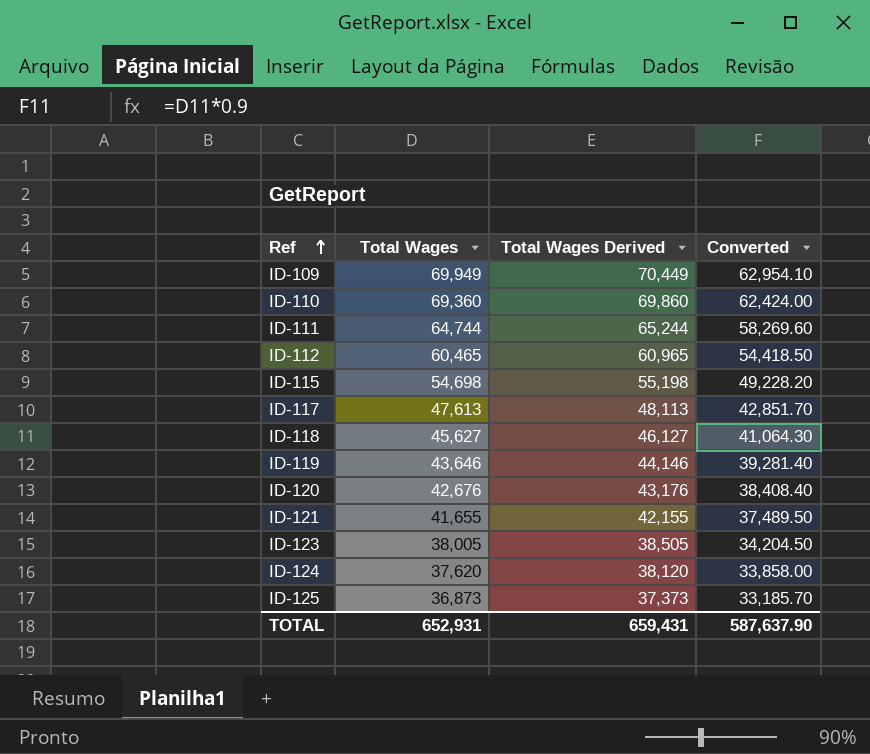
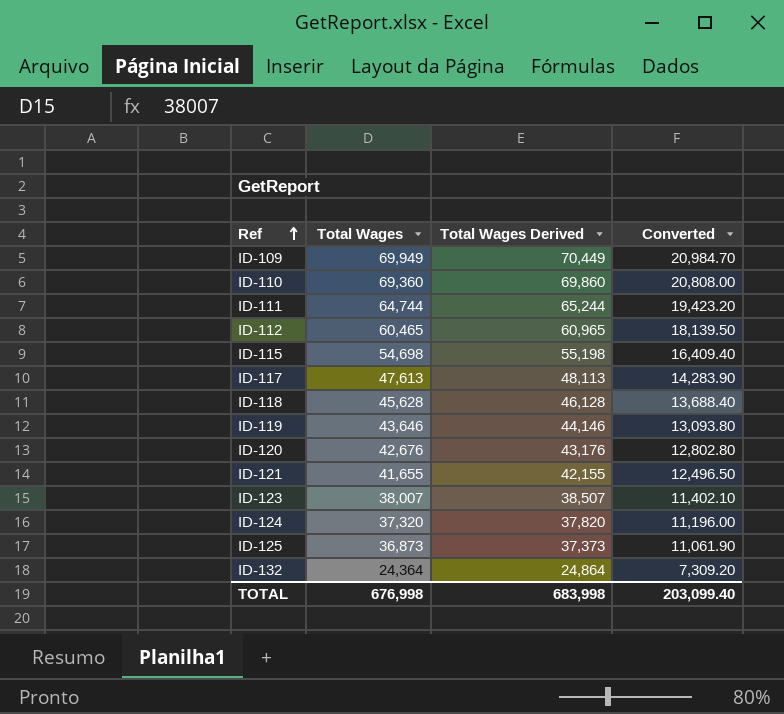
column Converted | formula: [Total Wages] * 0.9 -> [Total Wages] * 0.3
ID-118 | Total Wages: 45,627 -> 45,628
ID-118 | Total Wages Derived: 46,127 -> 46,128
ID-123 | Total Wages: 38,005 -> 38,007
ID-123 | Total Wages Derived: 38,505 -> 38,507
ID-124 | Total Wages: 37,620 -> 37,320
ID-124 | Total Wages Derived: 38,120 -> 37,820
row ID-132: none -> 24,364 | 24,864 | 7,309.20
TOTAL | Total Wages: 652,931 -> 676,998
TOTAL | Total Wages Derived: 659,431 -> 683,998
TOTAL | Converted: 587,637.90 -> 203,099.40

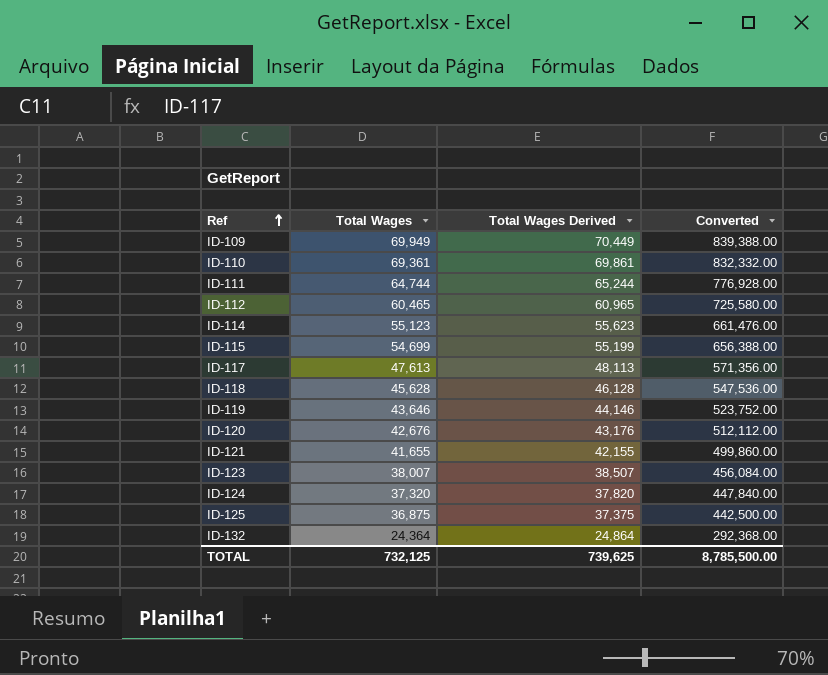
column Converted | formula: [Total Wages] * 0.3 -> [Total Wages] * 12
ID-110 | Total Wages: 69,360 -> 69,361
ID-110 | Total Wages Derived: 69,860 -> 69,861
row ID-114: none -> 55,123 | 55,623 | 661,476.00
ID-115 | Total Wages: 54,698 -> 54,699
ID-115 | Total Wages Derived: 55,198 -> 55,199
ID-125 | Total Wages: 36,873 -> 36,875
ID-125 | Total Wages Derived: 37,373 -> 37,375
TOTAL | Total Wages: 676,998 -> 732,125
TOTAL | Total Wages Derived: 683,998 -> 739,625
TOTAL | Converted: 203,099.40 -> 8,785,500.00

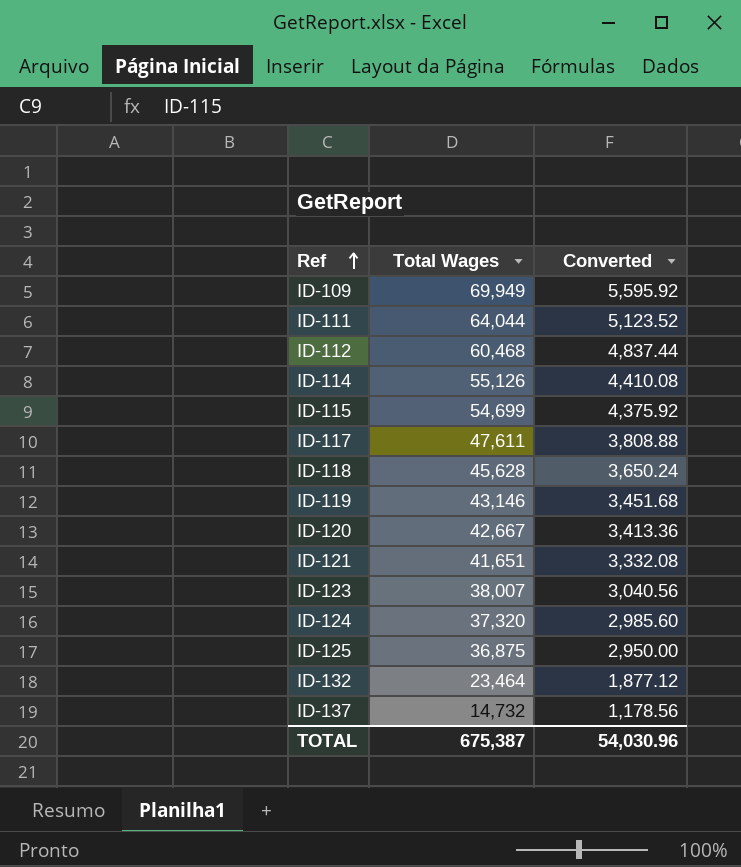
column Total Wages Derived | formula: [Total Wages] + 500 -> none
column Converted | formula: [Total Wages] * 12 -> [Total Wages] * 0.08
row ID-110: 69,361 | 69,861 | 832,332.00 -> none
ID-111 | Total Wages: 64,744 -> 64,044
ID-112 | Total Wages: 60,465 -> 60,468
ID-114 | Total Wages: 55,123 -> 55,126
ID-117 | Total Wages: 47,613 -> 47,611
ID-119 | Total Wages: 43,646 -> 43,146
ID-120 | Total Wages: 42,676 -> 42,667
ID-121 | Total Wages: 41,655 -> 41,651
ID-132 | Total Wages: 24,364 -> 23,464
row ID-137: none -> 14,732 | 1,178.56
TOTAL | Total Wages: 732,125 -> 675,387
TOTAL | Converted: 8,785,500.00 -> 54,030.96

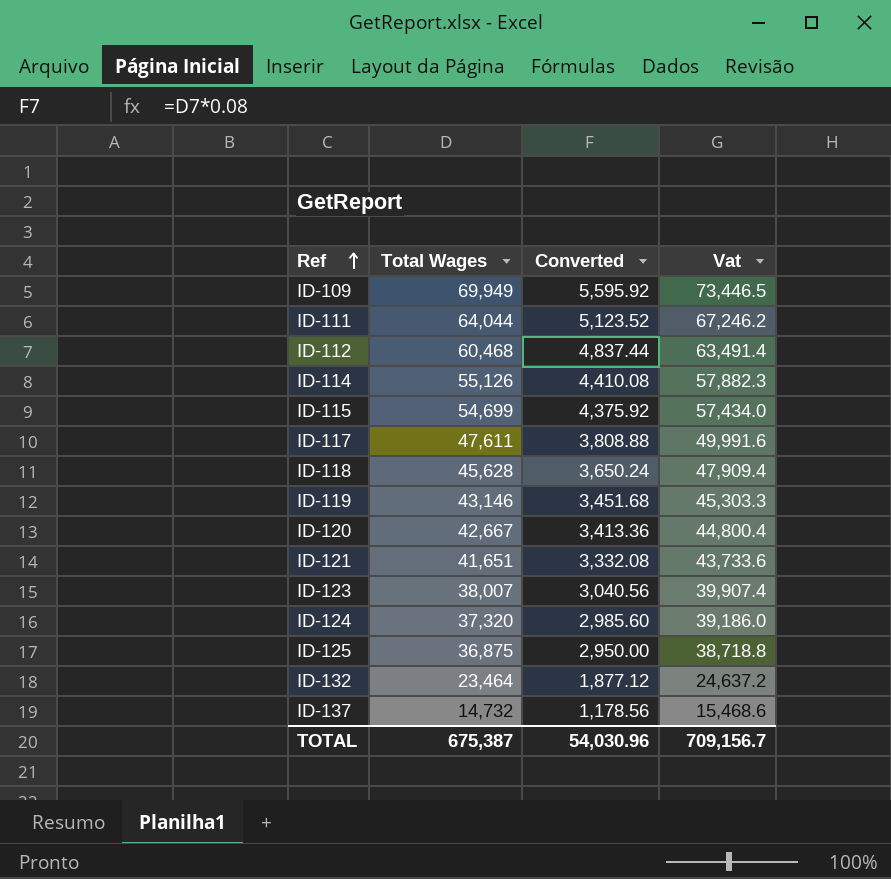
column Vat | formula: none -> [Total Wages] * 1.05

